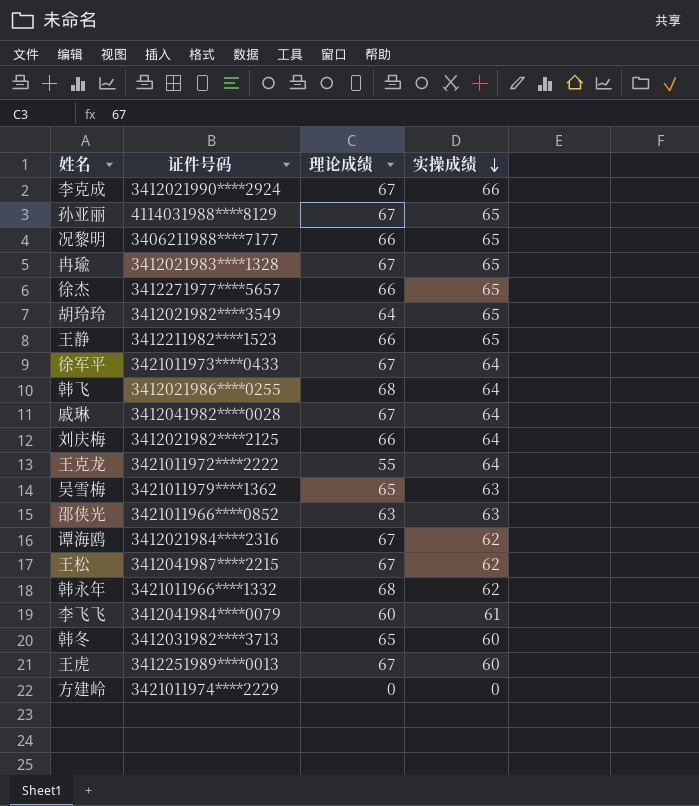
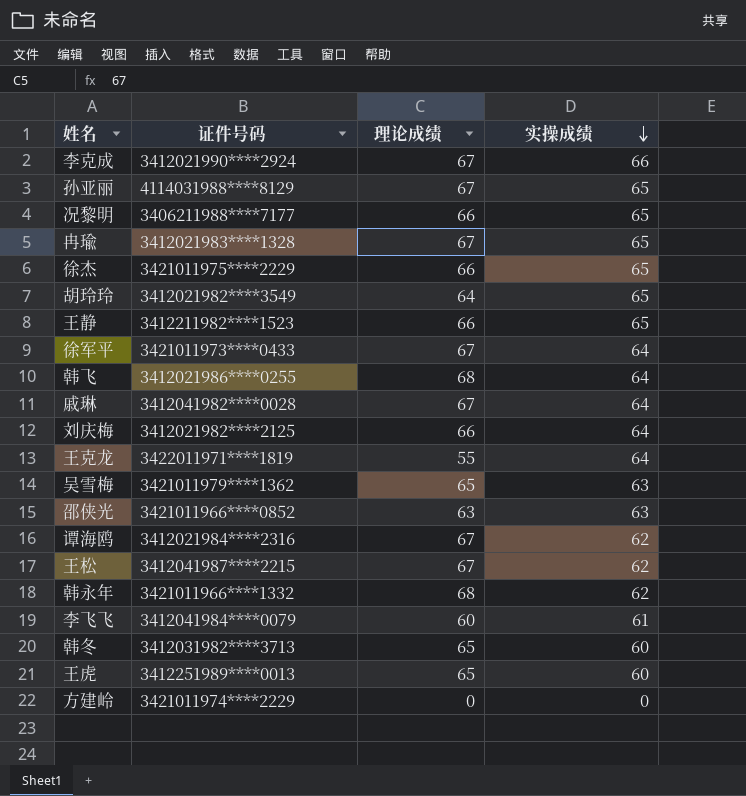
徐杰 | 证件号码: 3412271977****5657 -> 3421011975****2229
王克龙 | 证件号码: 3421011972****2222 -> 3422011971****1819
王虎 | 理论成绩: 67 -> 65

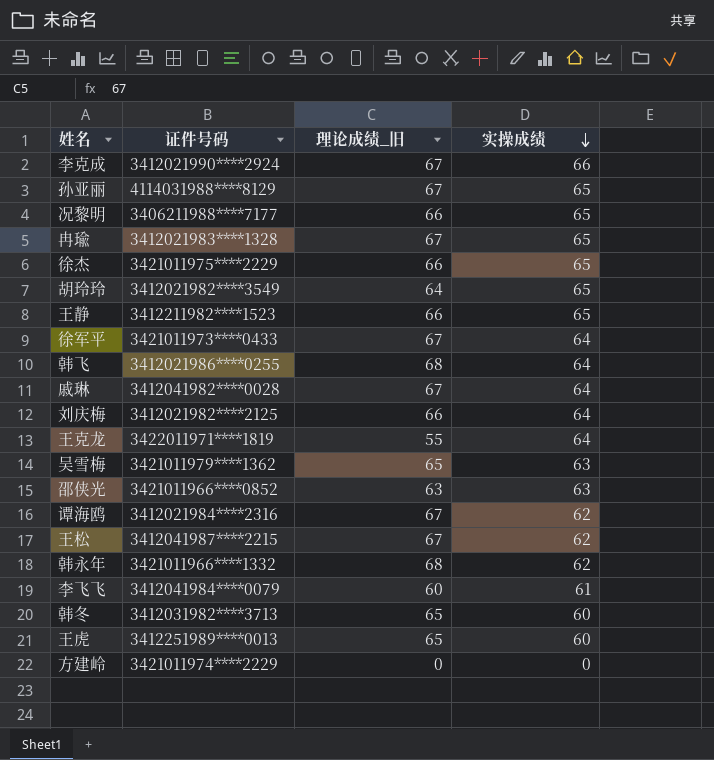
column name: 理论成绩 -> 理论成绩_旧

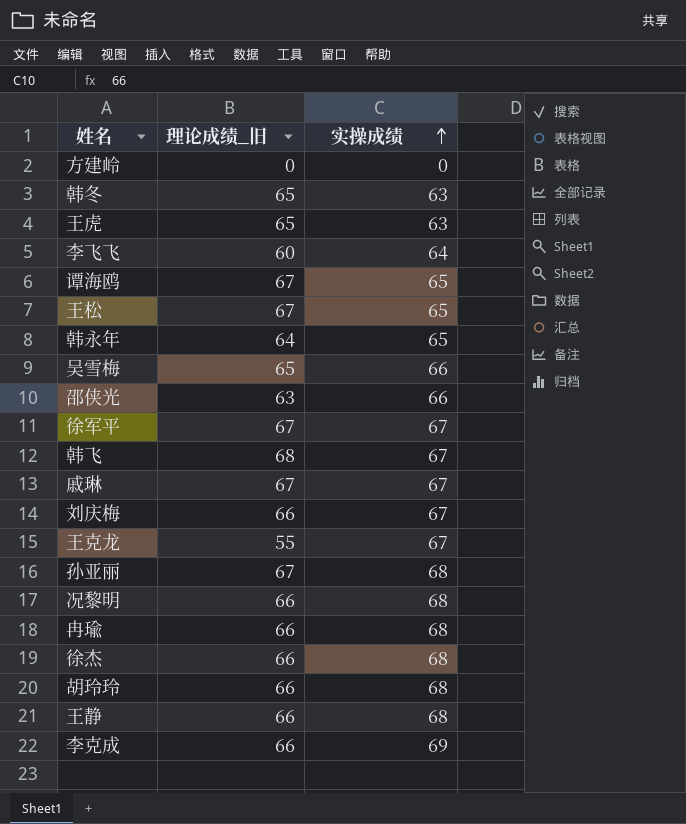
row order: 实操成绩 descending -> 实操成绩 ascending
column 证件号码 | position: 2 -> none
韩冬 | 实操成绩: 60 -> 63
王虎 | 实操成绩: 60 -> 63
李飞飞 | 实操成绩: 61 -> 64
谭海鸥 | 实操成绩: 62 -> 65
王松 | 实操成绩: 62 -> 65
韩永年 | 理论成绩_旧: 68 -> 64
韩永年 | 实操成绩: 62 -> 65
吴雪梅 | 实操成绩: 63 -> 66
邵侠光 | 实操成绩: 63 -> 66
徐军平 | 实操成绩: 64 -> 67
韩飞 | 实操成绩: 64 -> 67
戚琳 | 实操成绩: 64 -> 67
刘庆梅 | 实操成绩: 64 -> 67
王克龙 | 实操成绩: 64 -> 67
孙亚丽 | 实操成绩: 65 -> 68
况黎明 | 实操成绩: 65 -> 68
冉瑜 | 理论成绩_旧: 67 -> 66
冉瑜 | 实操成绩: 65 -> 68
徐杰 | 实操成绩: 65 -> 68
胡玲玲 | 理论成绩_旧: 64 -> 66
胡玲玲 | 实操成绩: 65 -> 68
王静 | 实操成绩: 65 -> 68
李克成 | 理论成绩_旧: 67 -> 66
李克成 | 实操成绩: 66 -> 69

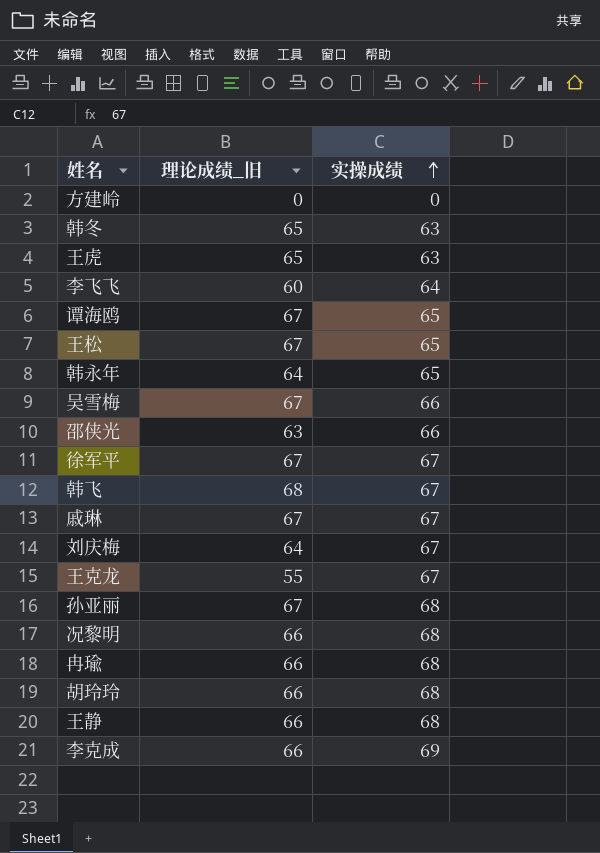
row 徐杰: 66 | 68 -> none
吴雪梅 | 理论成绩_旧: 65 -> 67
刘庆梅 | 理论成绩_旧: 66 -> 64

